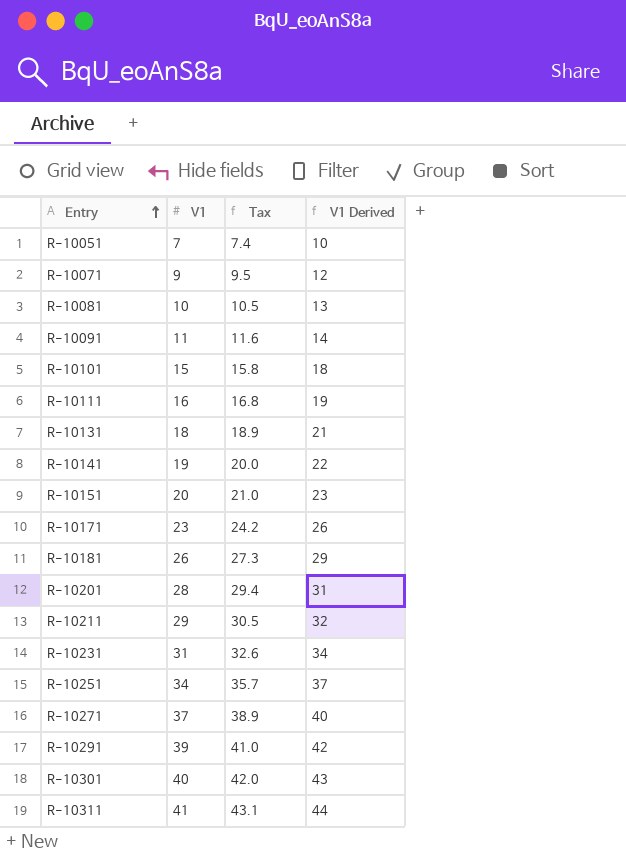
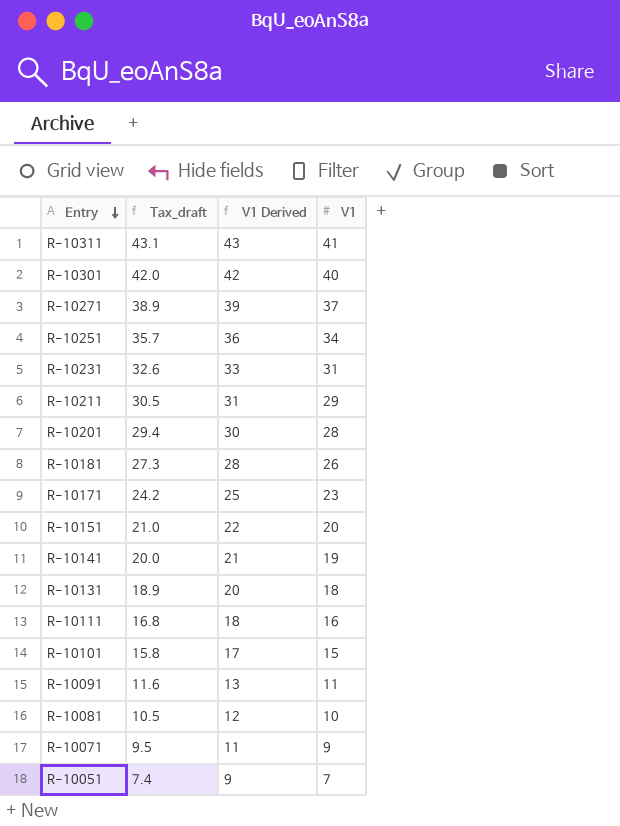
row order: Entry ascending -> Entry descending
column name: Tax -> Tax_draft
column V1 Derived | formula: [V1] + 3 -> [V1] + 2
column V1 | position: 2 -> 4
row R-10291: 39 | 41.0 | 42 -> none

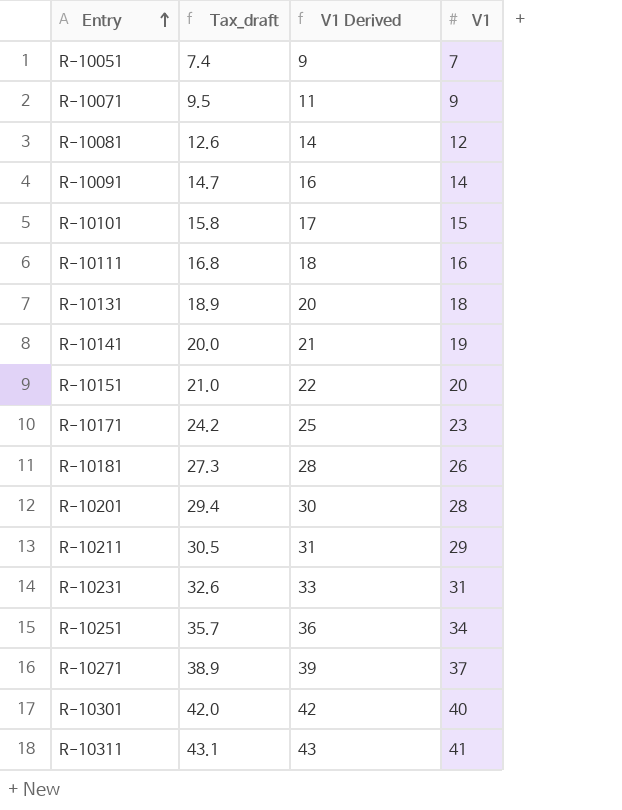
row order: Entry descending -> Entry ascending
R-10081 | Tax_draft: 10.5 -> 12.6
R-10081 | V1 Derived: 12 -> 14
R-10081 | V1: 10 -> 12
R-10091 | Tax_draft: 11.6 -> 14.7
R-10091 | V1 Derived: 13 -> 16
R-10091 | V1: 11 -> 14

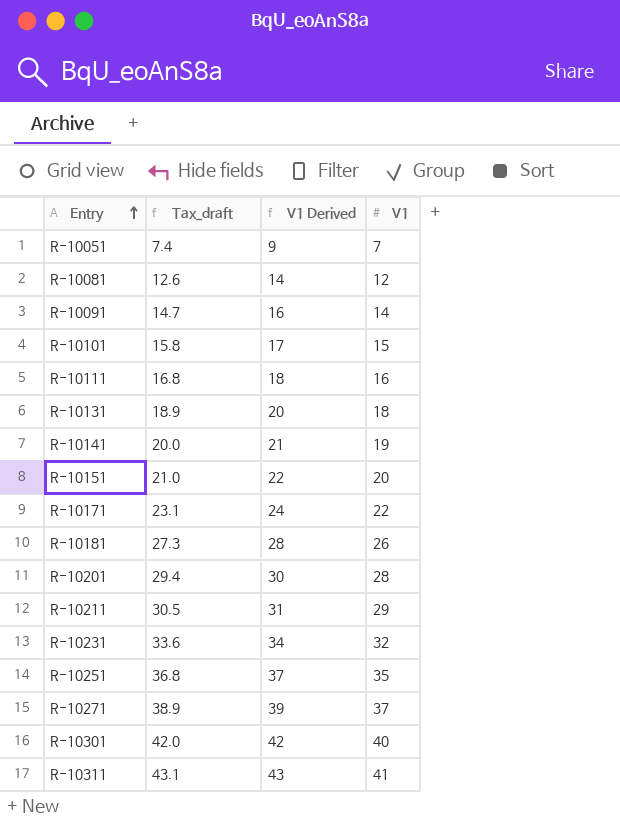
row R-10071: 9.5 | 11 | 9 -> none
R-10171 | Tax_draft: 24.2 -> 23.1
R-10171 | V1 Derived: 25 -> 24
R-10171 | V1: 23 -> 22
R-10231 | Tax_draft: 32.6 -> 33.6
R-10231 | V1 Derived: 33 -> 34
R-10231 | V1: 31 -> 32
R-10251 | Tax_draft: 35.7 -> 36.8
R-10251 | V1 Derived: 36 -> 37
R-10251 | V1: 34 -> 35

